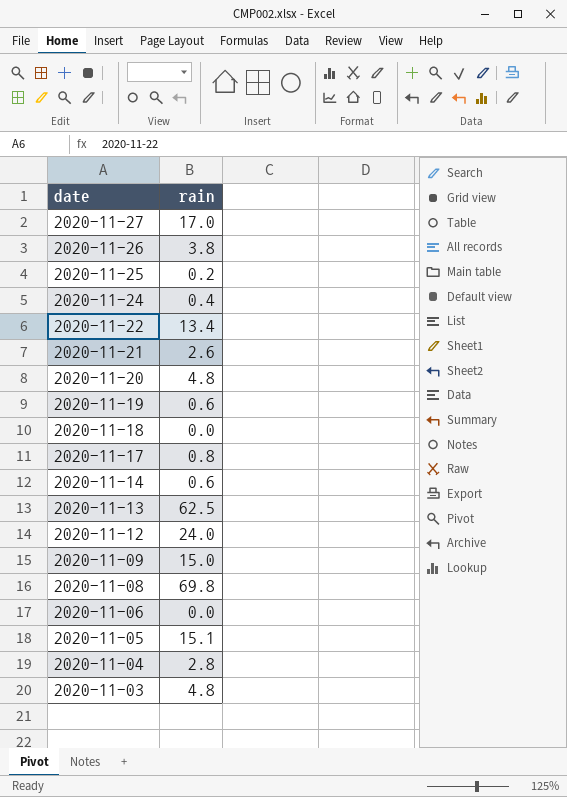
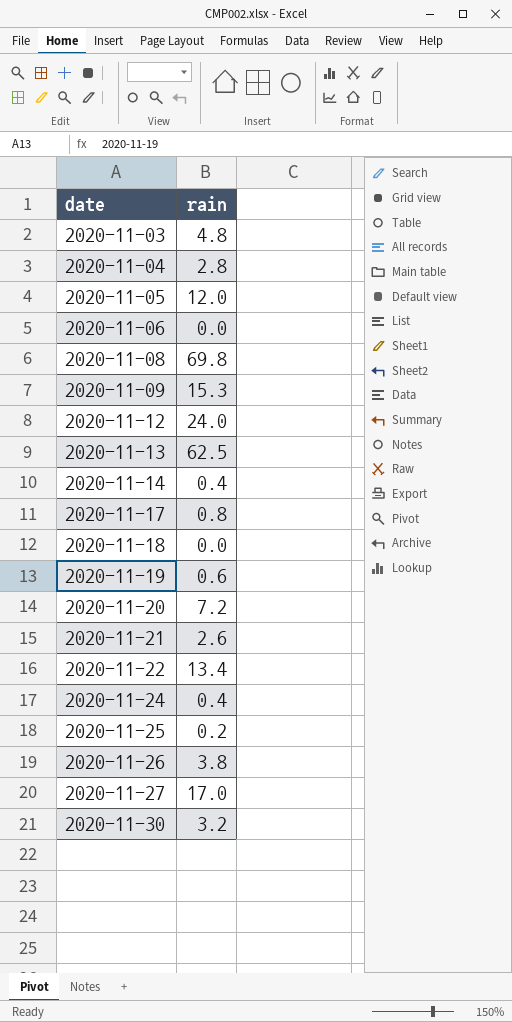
row order: date descending -> date ascending
2020-11-05 | rain: 15.1 -> 12.0
2020-11-09 | rain: 15.0 -> 15.3
2020-11-14 | rain: 0.6 -> 0.4
2020-11-20 | rain: 4.8 -> 7.2
row 2020-11-30: none -> 3.2

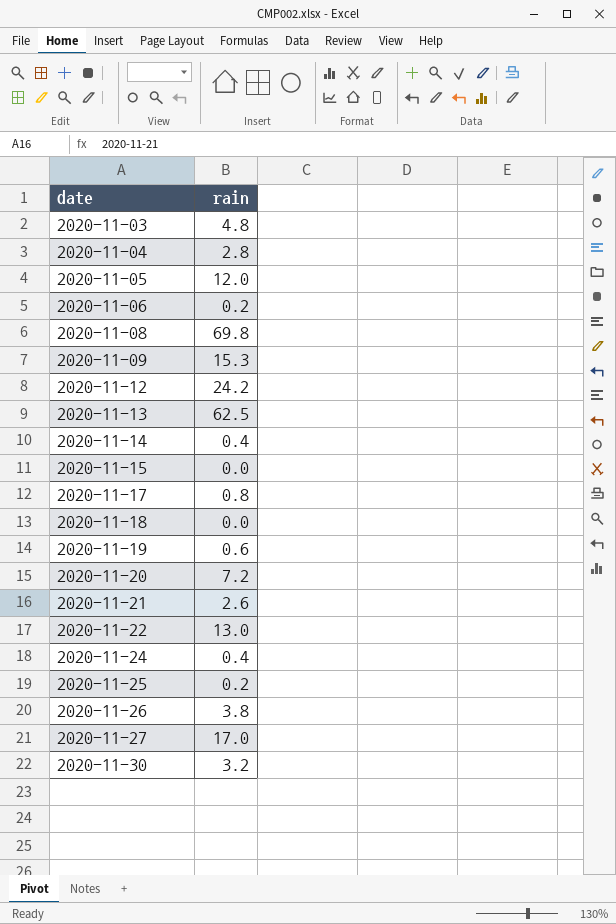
2020-11-06 | rain: 0.0 -> 0.2
2020-11-12 | rain: 24.0 -> 24.2
row 2020-11-15: none -> 0.0
2020-11-22 | rain: 13.4 -> 13.0

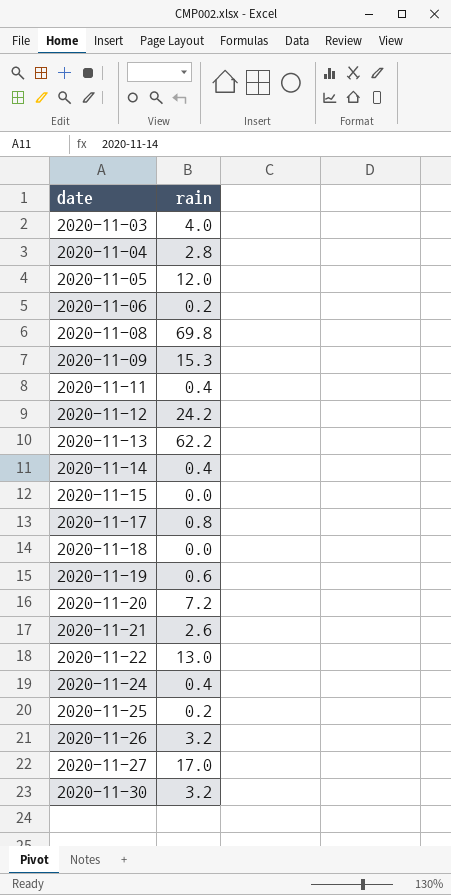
2020-11-03 | rain: 4.8 -> 4.0
row 2020-11-11: none -> 0.4
2020-11-13 | rain: 62.5 -> 62.2
2020-11-26 | rain: 3.8 -> 3.2

